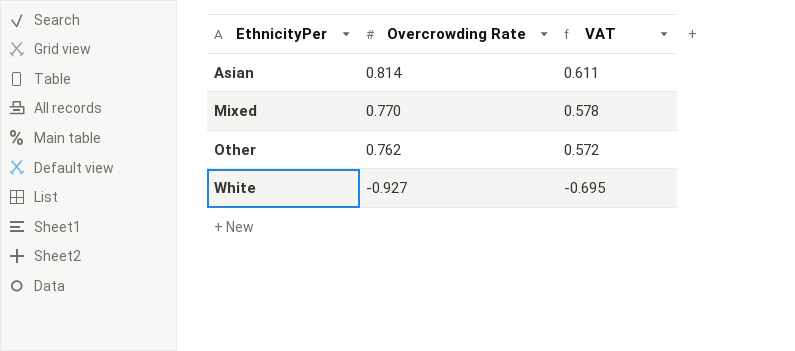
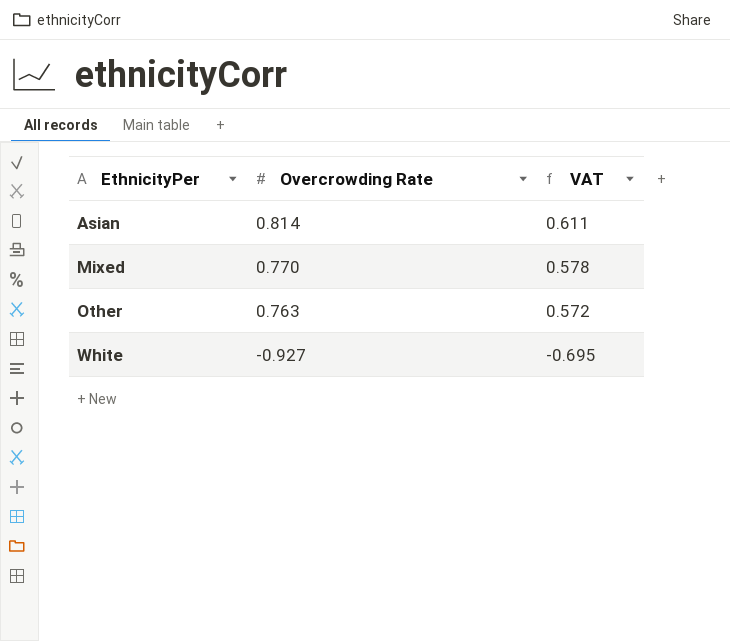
Other | Overcrowding Rate: 0.762 -> 0.763

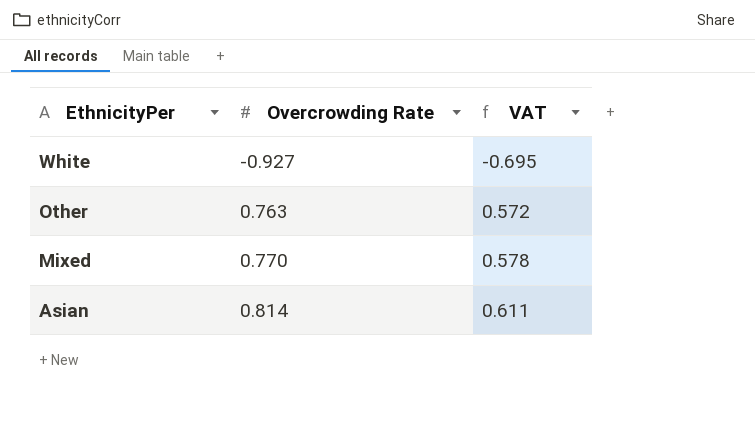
row order: EthnicityPer ascending -> EthnicityPer descending

